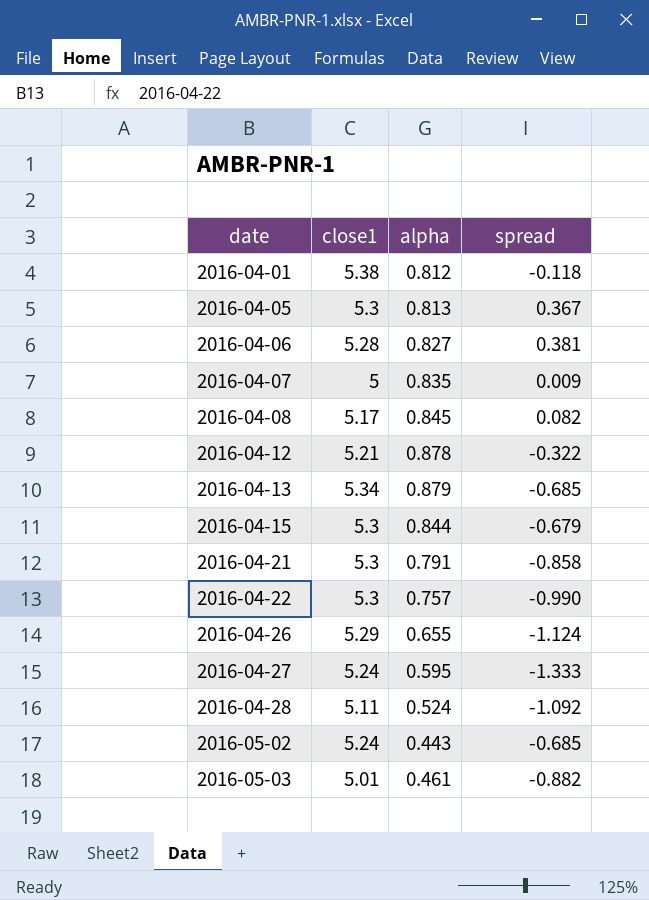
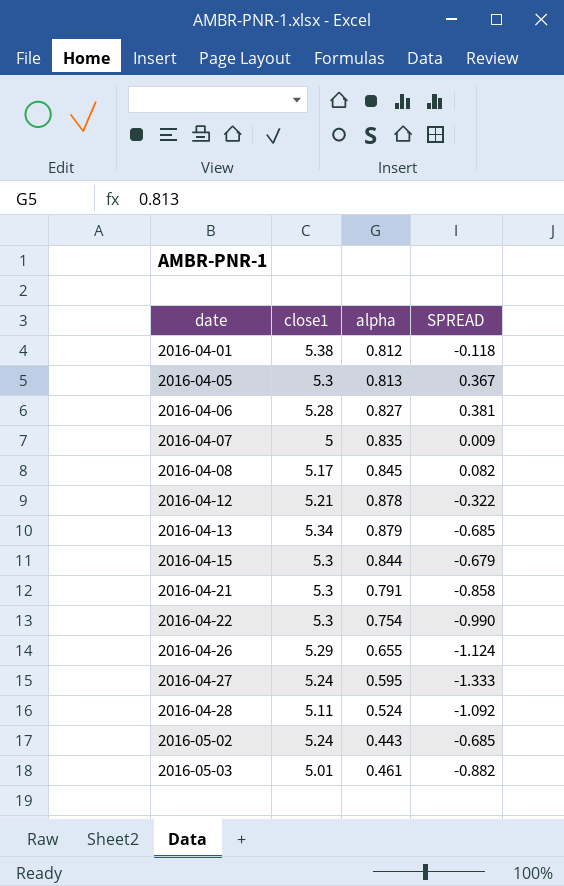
column name: spread -> SPREAD
2016-04-22 | alpha: 0.757 -> 0.754

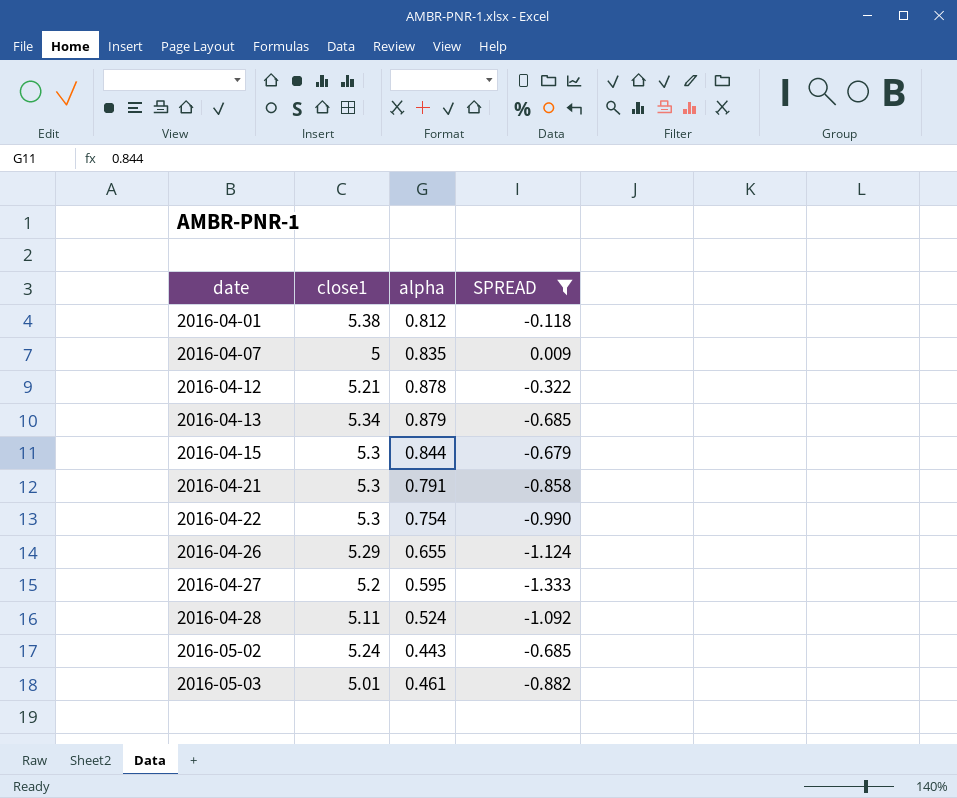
filter: none -> SPREAD <= 0.009
2016-04-27 | close1: 5.24 -> 5.2

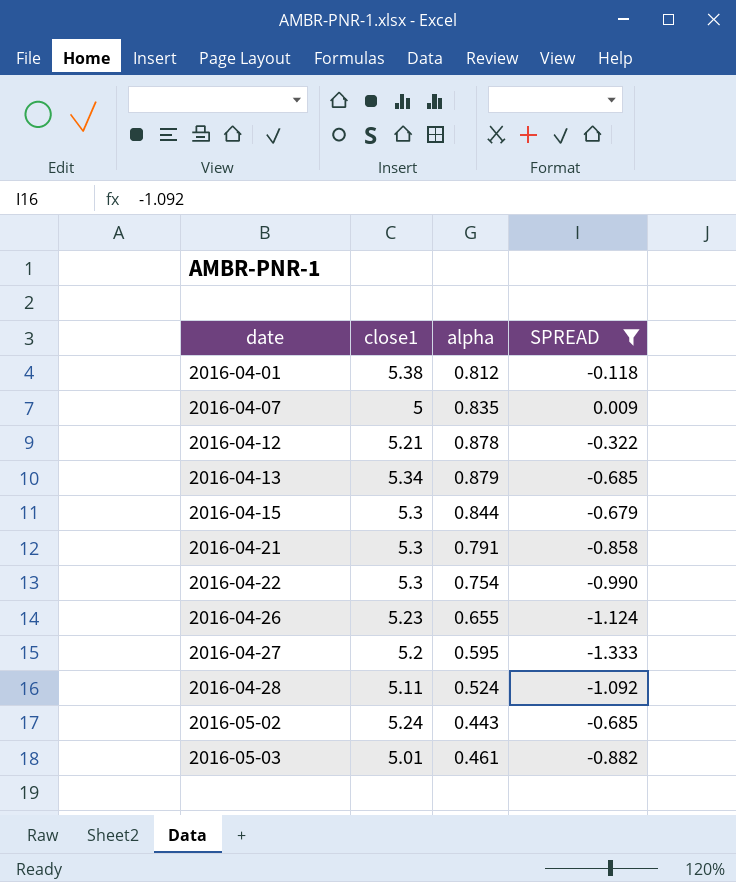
2016-04-26 | close1: 5.29 -> 5.23

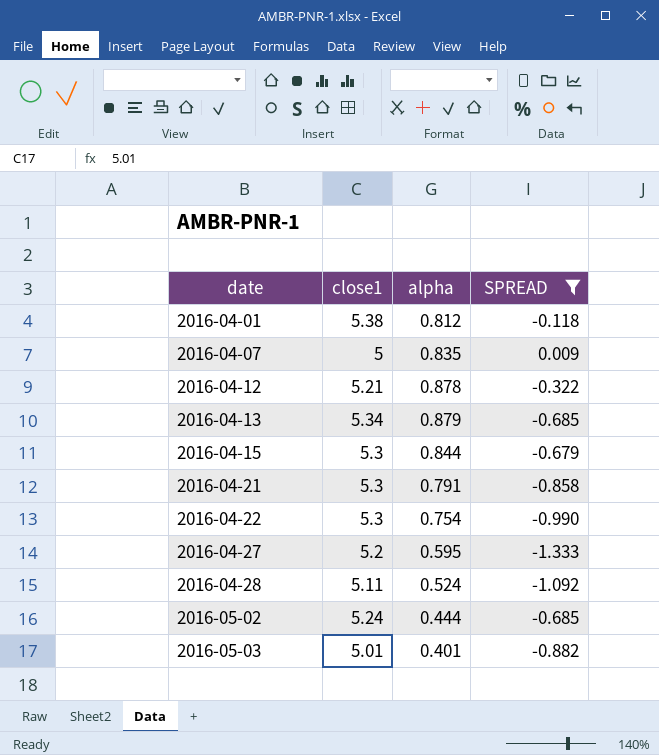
row 2016-04-26: 5.23 | 0.655 | -1.124 -> none
2016-05-02 | alpha: 0.443 -> 0.444
2016-05-03 | alpha: 0.461 -> 0.401

